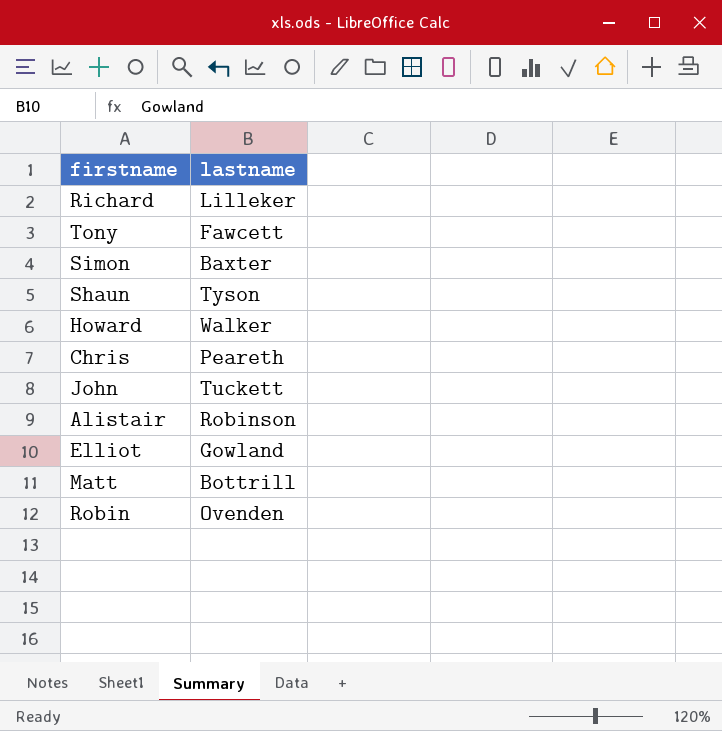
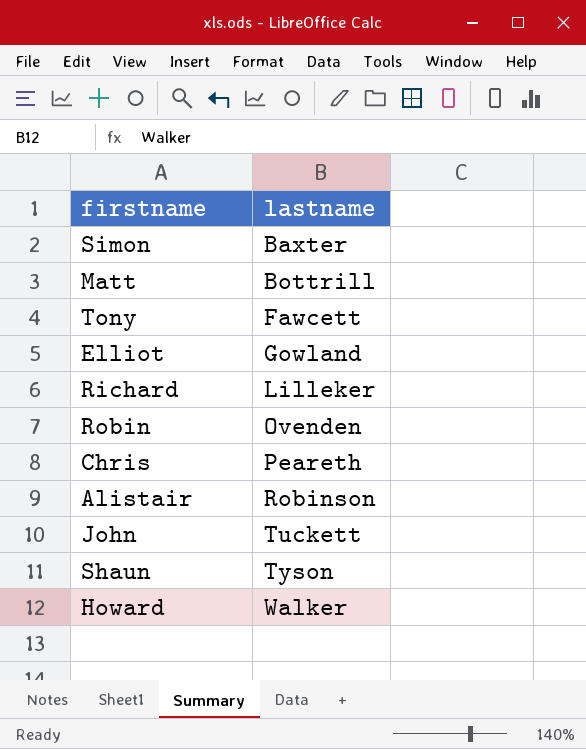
row order: none -> lastname ascending

